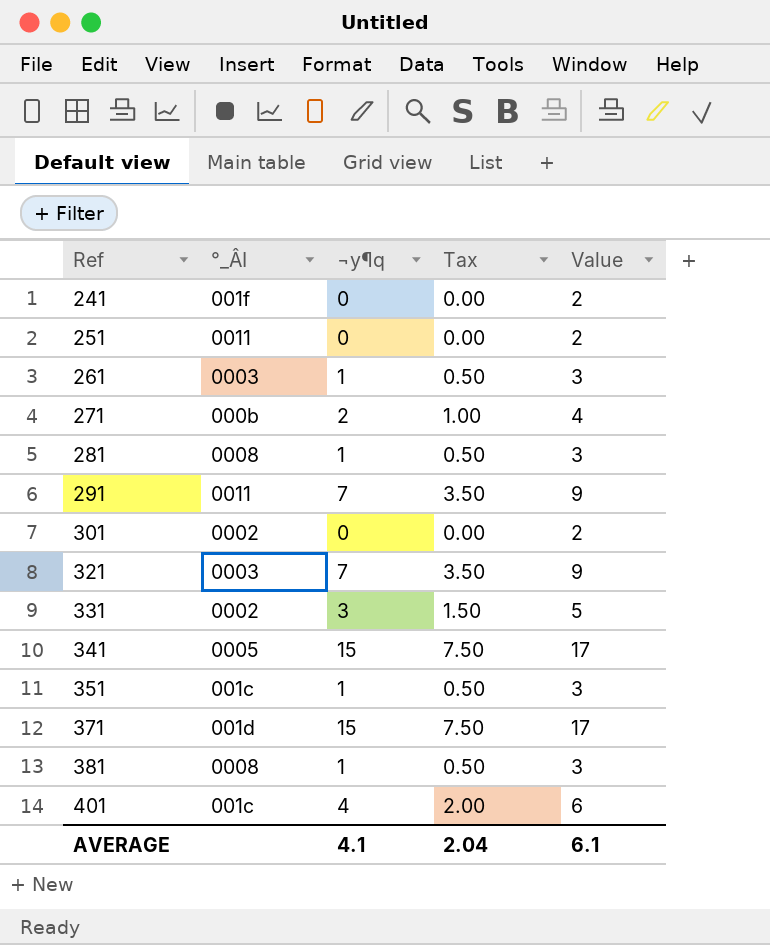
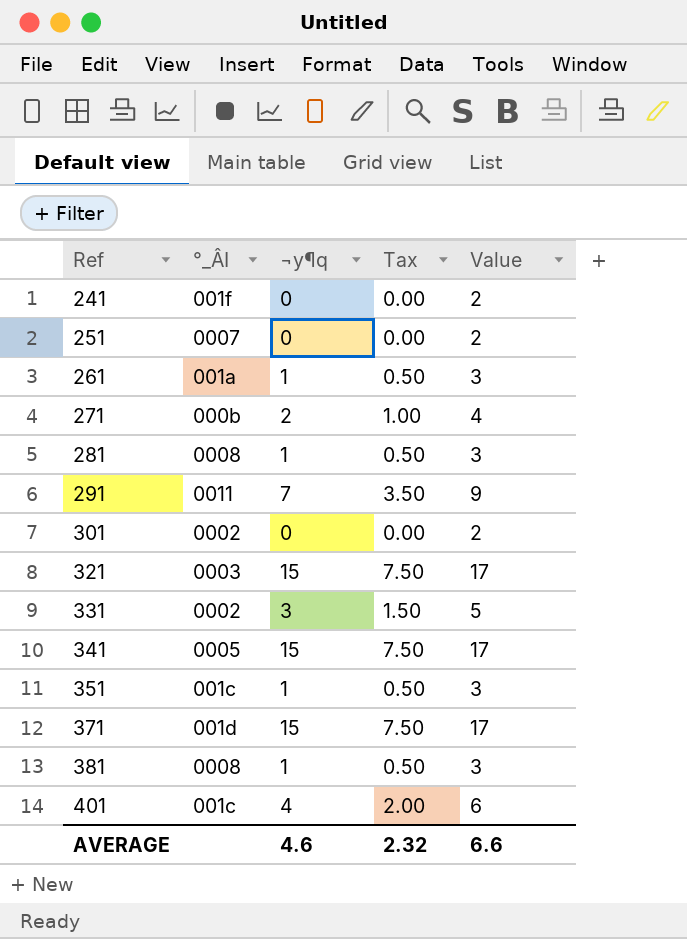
251 | °_ÂI: 0011 -> 0007
261 | °_ÂI: 0003 -> 001a
321 | ¬y¶q: 7 -> 15
321 | Tax: 3.50 -> 7.50
321 | Value: 9 -> 17
AVERAGE | ¬y¶q: 4.1 -> 4.6
AVERAGE | Tax: 2.04 -> 2.32
AVERAGE | Value: 6.1 -> 6.6

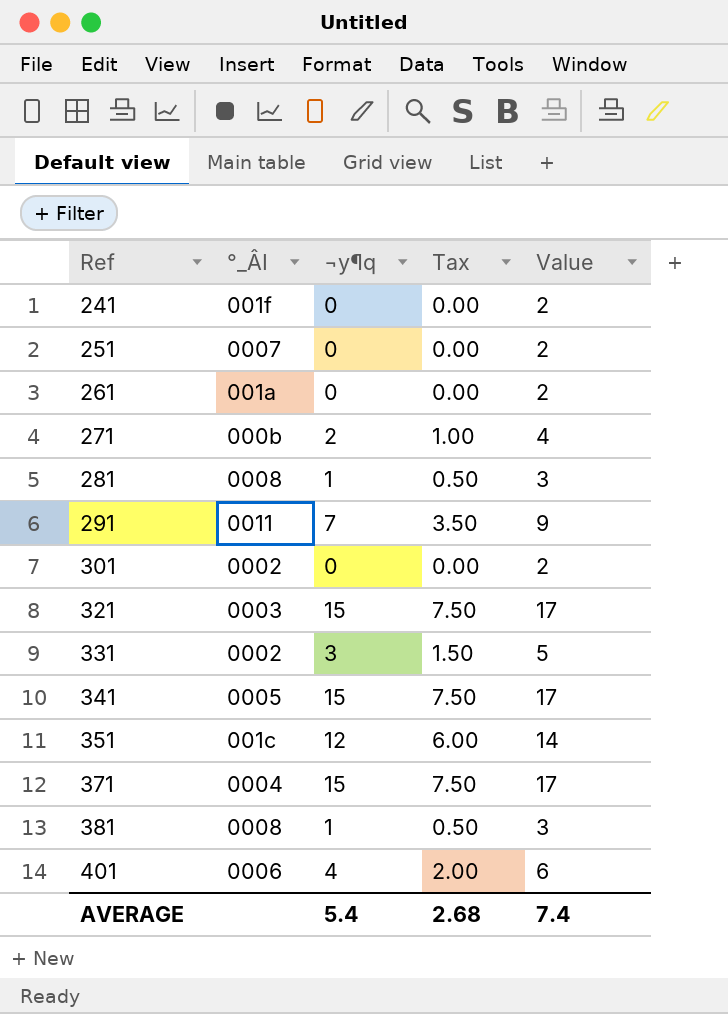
261 | ¬y¶q: 1 -> 0
261 | Tax: 0.50 -> 0.00
261 | Value: 3 -> 2
351 | ¬y¶q: 1 -> 12
351 | Tax: 0.50 -> 6.00
351 | Value: 3 -> 14
371 | °_ÂI: 001d -> 0004
401 | °_ÂI: 001c -> 0006
AVERAGE | ¬y¶q: 4.6 -> 5.4
AVERAGE | Tax: 2.32 -> 2.68
AVERAGE | Value: 6.6 -> 7.4

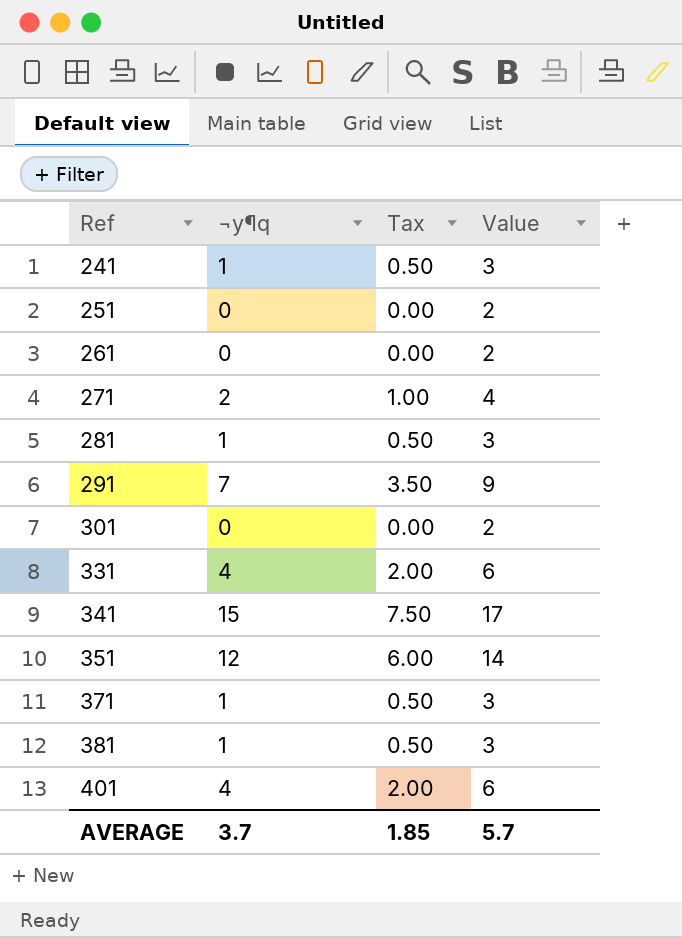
column °_ÂI | position: 2 -> none
row 321: 0003 | 15 | 7.50 | 17 -> none
241 | ¬y¶q: 0 -> 1
241 | Tax: 0.00 -> 0.50
241 | Value: 2 -> 3
331 | ¬y¶q: 3 -> 4
331 | Tax: 1.50 -> 2.00
331 | Value: 5 -> 6
371 | ¬y¶q: 15 -> 1
371 | Tax: 7.50 -> 0.50
371 | Value: 17 -> 3
AVERAGE | ¬y¶q: 5.4 -> 3.7
AVERAGE | Tax: 2.68 -> 1.85
AVERAGE | Value: 7.4 -> 5.7

